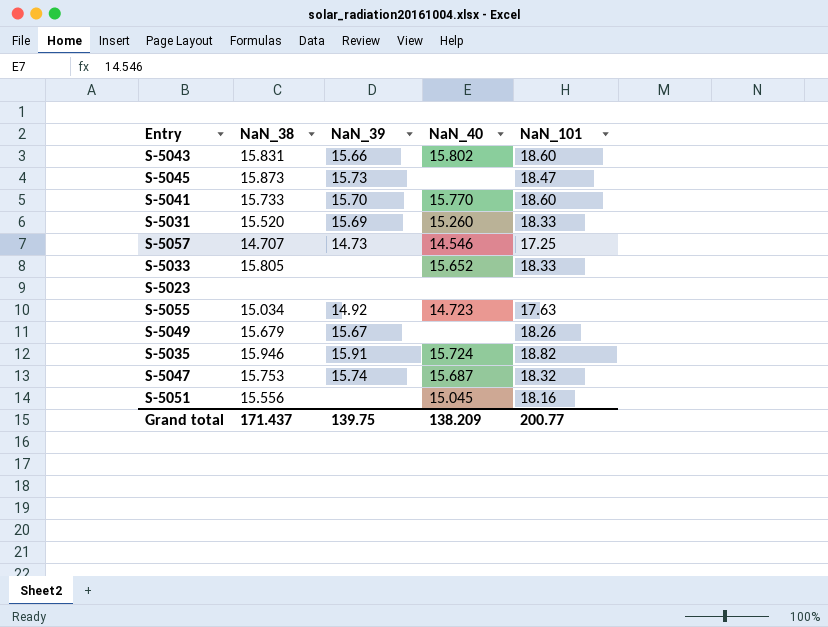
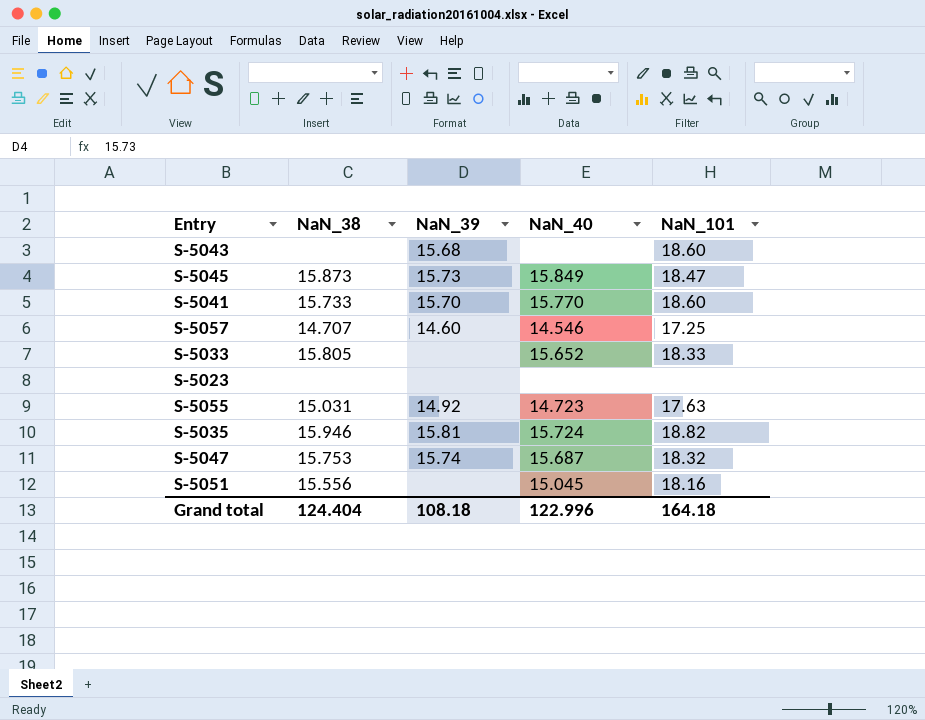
row S-5031: 15.520 | 15.69 | 15.260 | 18.33 -> none
row S-5049: 15.679 | 15.67 | none | 18.26 -> none
S-5043 | NaN_38: 15.831 -> none
S-5043 | NaN_39: 15.66 -> 15.68
S-5043 | NaN_40: 15.802 -> none
S-5045 | NaN_40: none -> 15.849
S-5057 | NaN_39: 14.73 -> 14.60
S-5055 | NaN_38: 15.034 -> 15.031
S-5035 | NaN_39: 15.91 -> 15.81
Grand total | NaN_38: 171.437 -> 124.404
Grand total | NaN_39: 139.75 -> 108.18
Grand total | NaN_40: 138.209 -> 122.996
Grand total | NaN_101: 200.77 -> 164.18

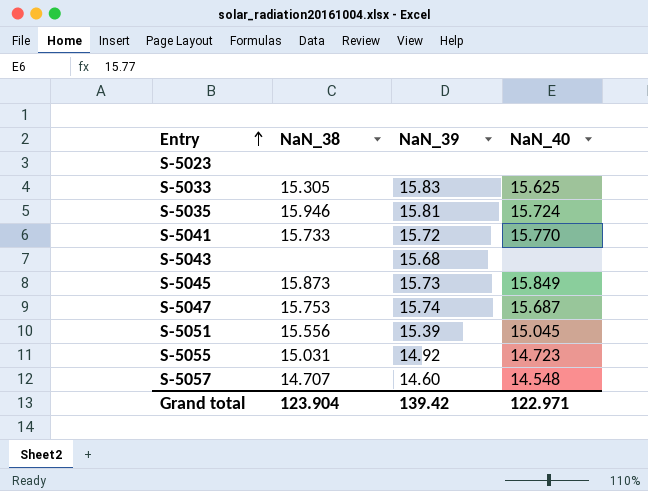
row order: none -> Entry ascending
column NaN_101 | position: 5 -> none
S-5033 | NaN_38: 15.805 -> 15.305
S-5033 | NaN_39: none -> 15.83
S-5033 | NaN_40: 15.652 -> 15.625
S-5041 | NaN_39: 15.70 -> 15.72
S-5051 | NaN_39: none -> 15.39
S-5057 | NaN_40: 14.546 -> 14.548
Grand total | NaN_38: 124.404 -> 123.904
Grand total | NaN_39: 108.18 -> 139.42
Grand total | NaN_40: 122.996 -> 122.971

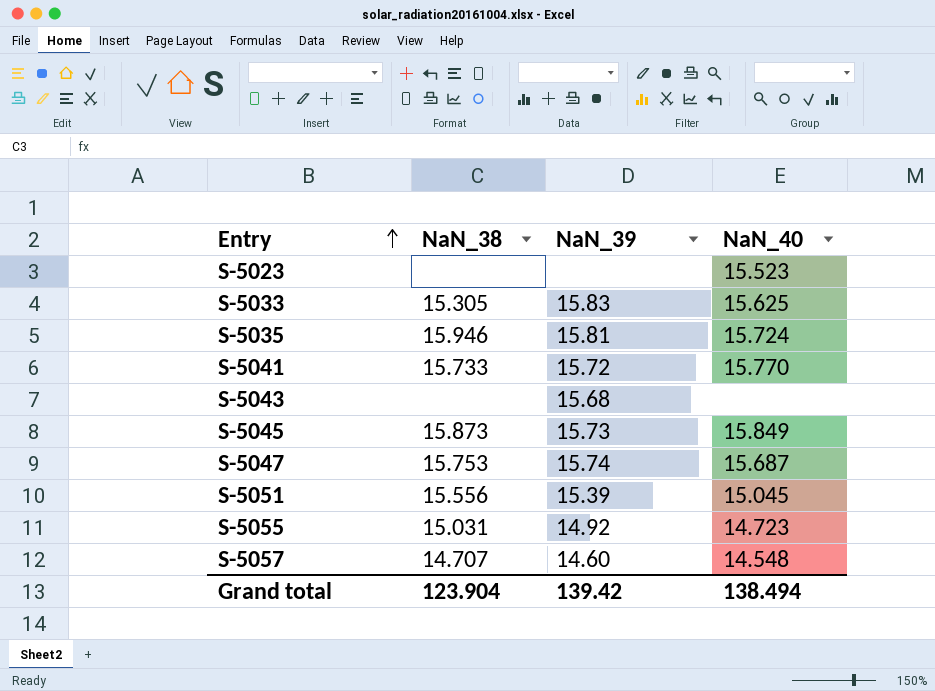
S-5023 | NaN_40: none -> 15.523
Grand total | NaN_40: 122.971 -> 138.494

